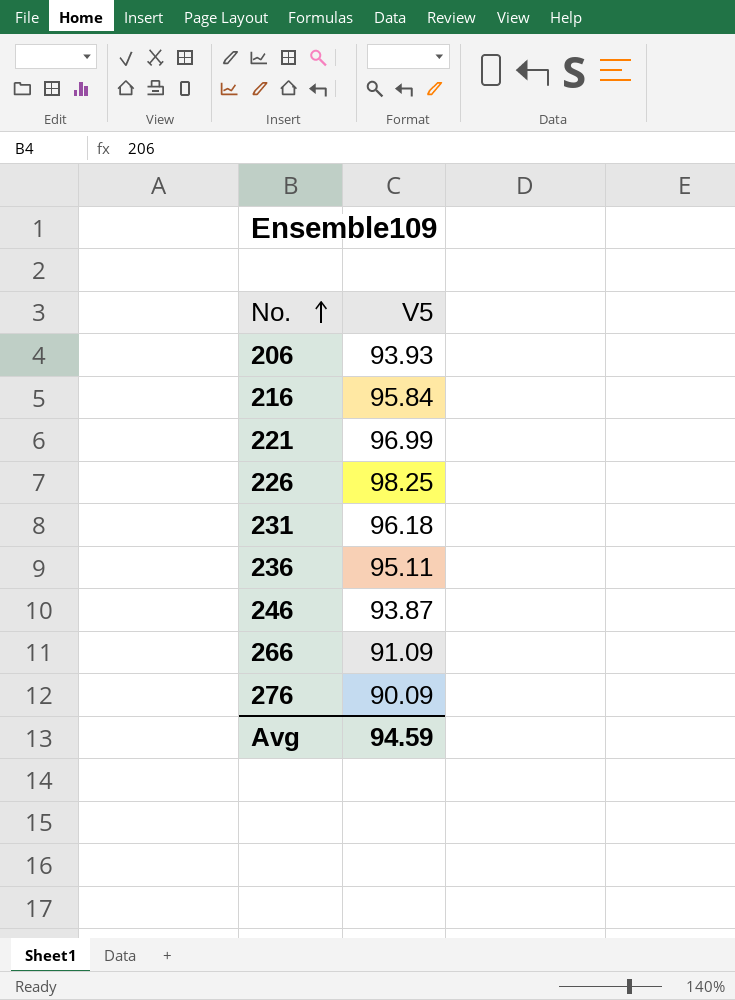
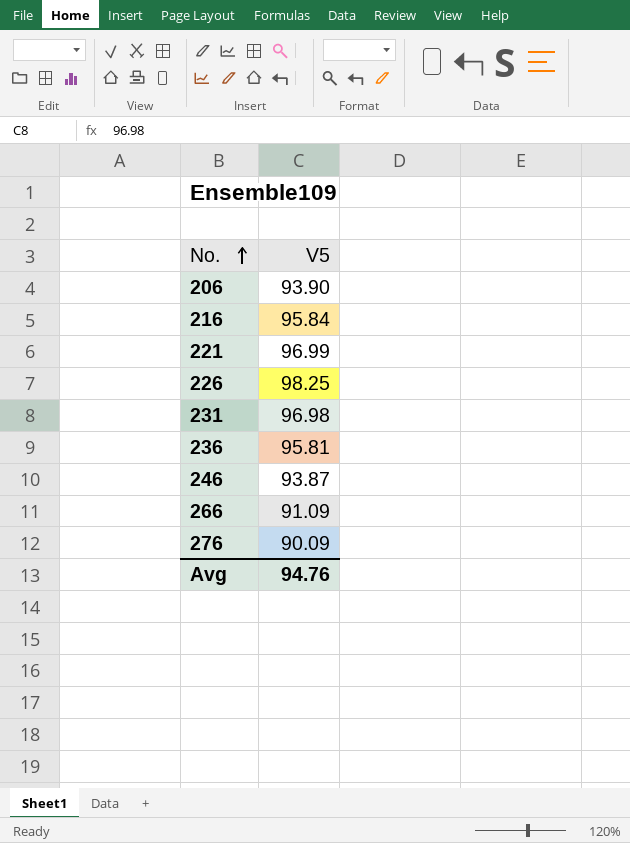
206 | V5: 93.93 -> 93.90
231 | V5: 96.18 -> 96.98
236 | V5: 95.11 -> 95.81
Avg | V5: 94.59 -> 94.76

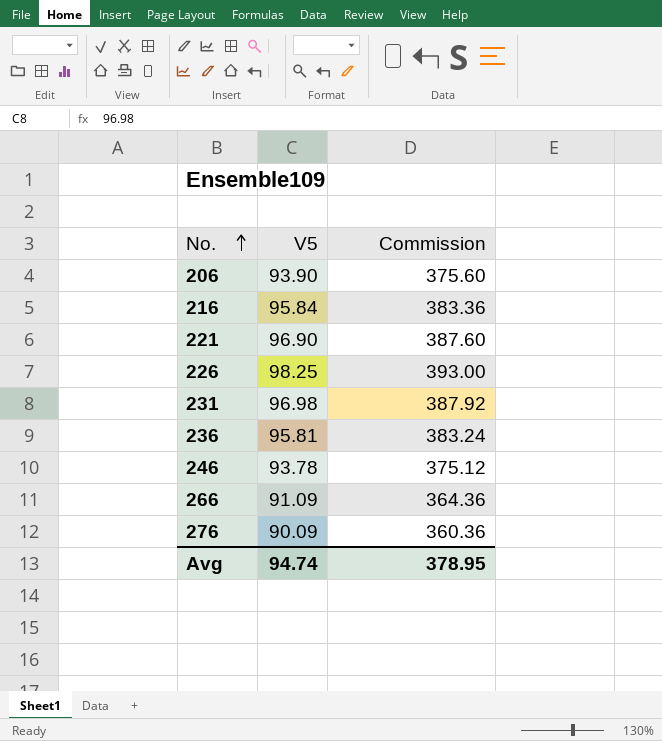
column Commission | formula: none -> [V5] * 4
221 | V5: 96.99 -> 96.90
246 | V5: 93.87 -> 93.78
Avg | V5: 94.76 -> 94.74

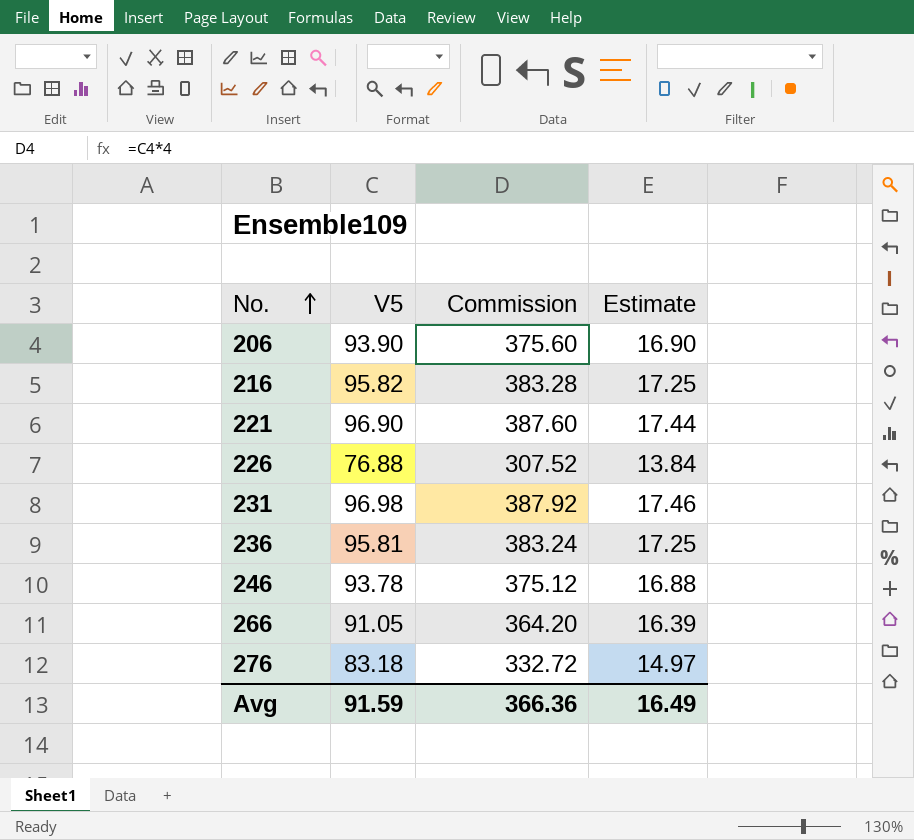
column Estimate | formula: none -> [V5] * 0.18
216 | V5: 95.84 -> 95.82
216 | Commission: 383.36 -> 383.28
226 | V5: 98.25 -> 76.88
226 | Commission: 393.00 -> 307.52
266 | V5: 91.09 -> 91.05
266 | Commission: 364.36 -> 364.20
276 | V5: 90.09 -> 83.18
276 | Commission: 360.36 -> 332.72
Avg | V5: 94.74 -> 91.59
Avg | Commission: 378.95 -> 366.36

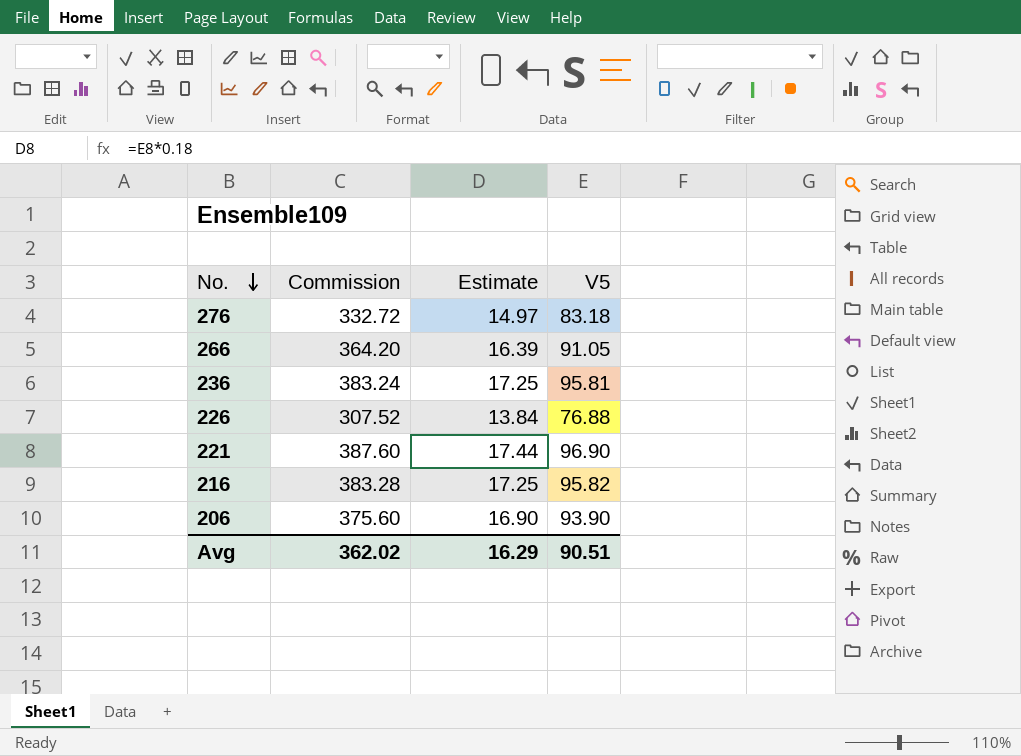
row order: No. ascending -> No. descending
column V5 | position: 2 -> 4
row 231: 96.98 | 387.92 | 17.46 -> none
row 246: 93.78 | 375.12 | 16.88 -> none
Avg | Commission: 366.36 -> 362.02
Avg | Estimate: 16.49 -> 16.29
Avg | V5: 91.59 -> 90.51

